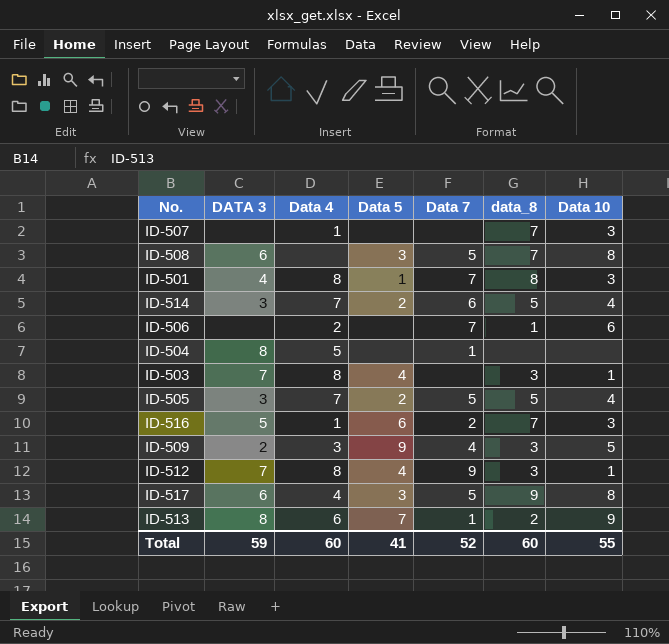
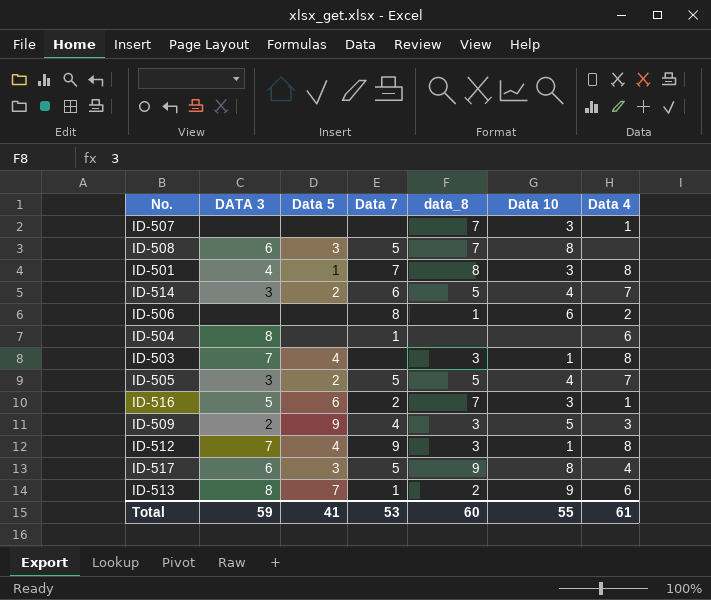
column Data 4 | position: 3 -> 7
ID-506 | Data 7: 7 -> 8
ID-504 | Data 4: 5 -> 6
Total | Data 7: 52 -> 53
Total | Data 4: 60 -> 61

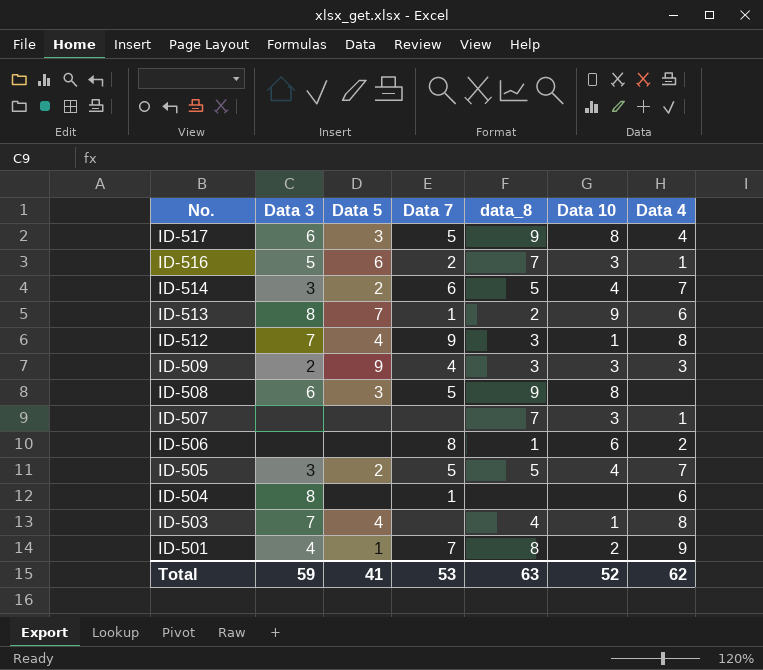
row order: none -> No. descending
column name: DATA 3 -> Data 3
ID-509 | Data 10: 5 -> 3
ID-508 | data_8: 7 -> 9
ID-503 | data_8: 3 -> 4
ID-501 | Data 10: 3 -> 2
ID-501 | Data 4: 8 -> 9
Total | data_8: 60 -> 63
Total | Data 10: 55 -> 52
Total | Data 4: 61 -> 62

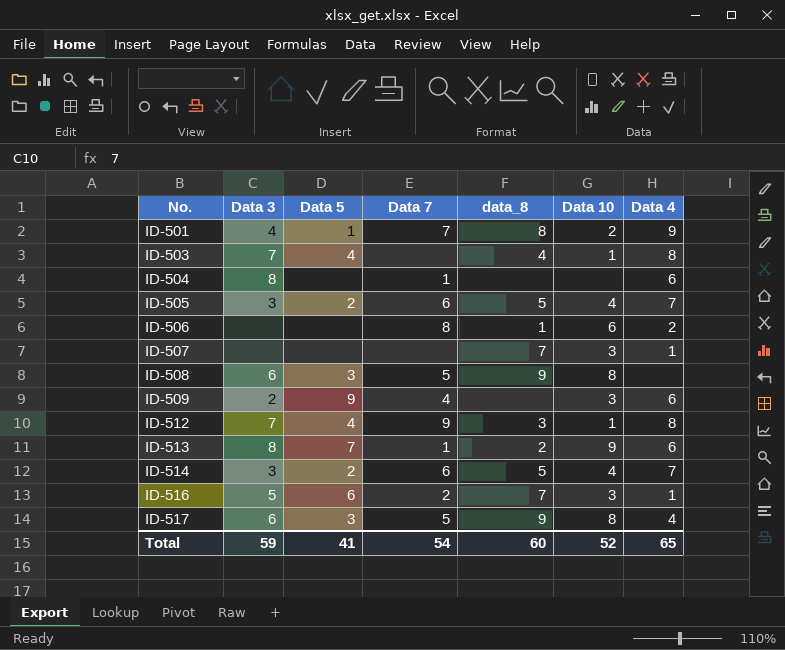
row order: No. descending -> No. ascending
ID-505 | Data 7: 5 -> 6
ID-509 | data_8: 3 -> none
ID-509 | Data 4: 3 -> 6
Total | Data 7: 53 -> 54
Total | data_8: 63 -> 60
Total | Data 4: 62 -> 65

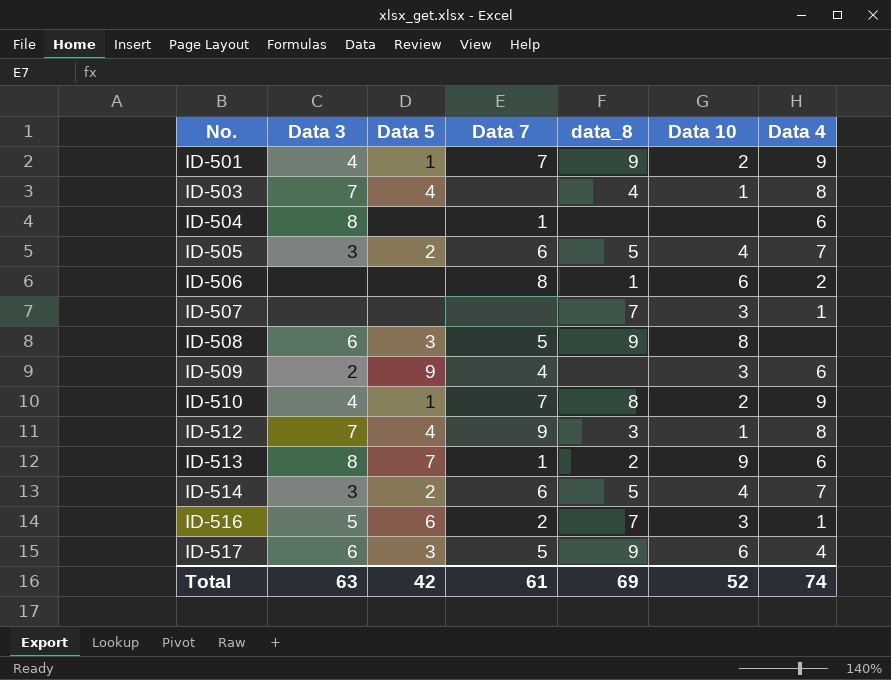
ID-501 | data_8: 8 -> 9
row ID-510: none -> 4 | 1 | 7 | 8 | 2 | 9
ID-517 | Data 10: 8 -> 6
Total | Data 3: 59 -> 63
Total | Data 5: 41 -> 42
Total | Data 7: 54 -> 61
Total | data_8: 60 -> 69
Total | Data 4: 65 -> 74

